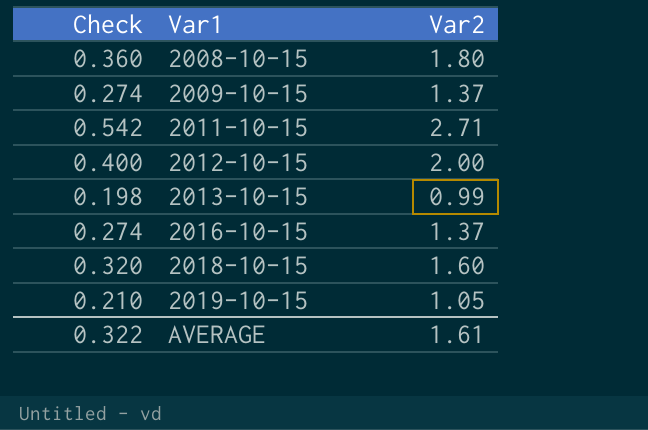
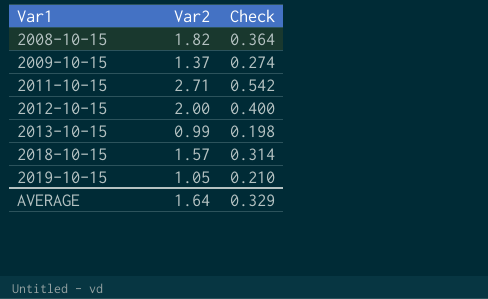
column Check | position: 1 -> 3
row 2016-10-15: 0.274 | 1.37 -> none
2008-10-15 | Var2: 1.80 -> 1.82
2008-10-15 | Check: 0.360 -> 0.364
2018-10-15 | Var2: 1.60 -> 1.57
2018-10-15 | Check: 0.320 -> 0.314
AVERAGE | Var2: 1.61 -> 1.64
AVERAGE | Check: 0.322 -> 0.329

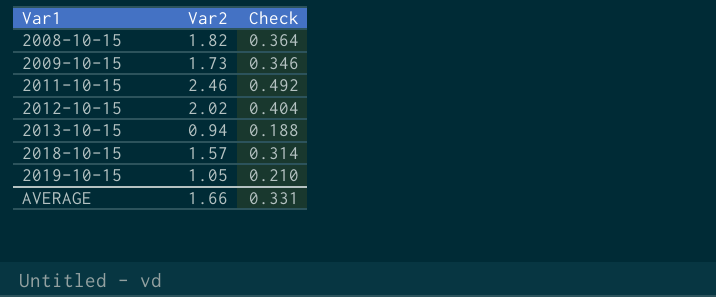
2009-10-15 | Var2: 1.37 -> 1.73
2009-10-15 | Check: 0.274 -> 0.346
2011-10-15 | Var2: 2.71 -> 2.46
2011-10-15 | Check: 0.542 -> 0.492
2012-10-15 | Var2: 2.00 -> 2.02
2012-10-15 | Check: 0.400 -> 0.404
2013-10-15 | Var2: 0.99 -> 0.94
2013-10-15 | Check: 0.198 -> 0.188
AVERAGE | Var2: 1.64 -> 1.66
AVERAGE | Check: 0.329 -> 0.331

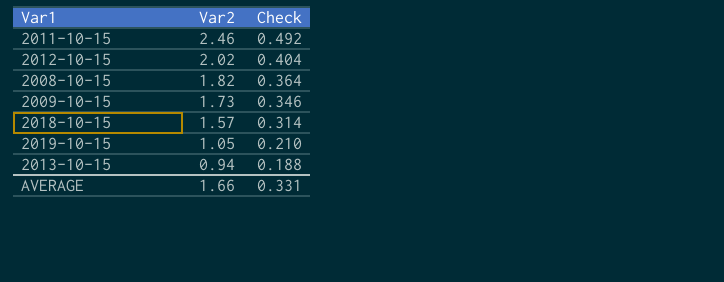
row order: Var1 ascending -> Var2 descending

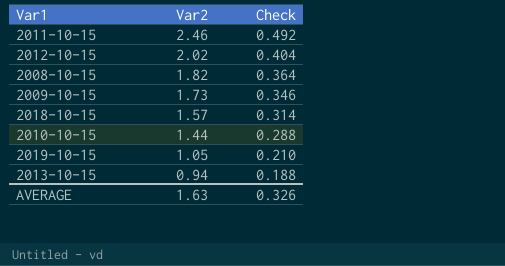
row 2010-10-15: none -> 1.44 | 0.288
AVERAGE | Var2: 1.66 -> 1.63
AVERAGE | Check: 0.331 -> 0.326

